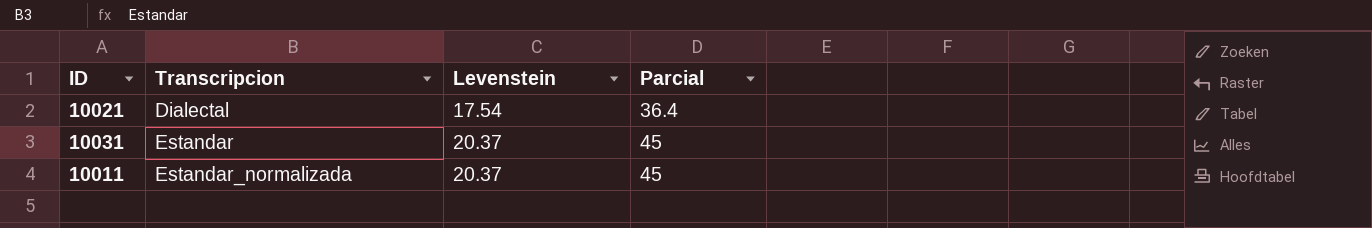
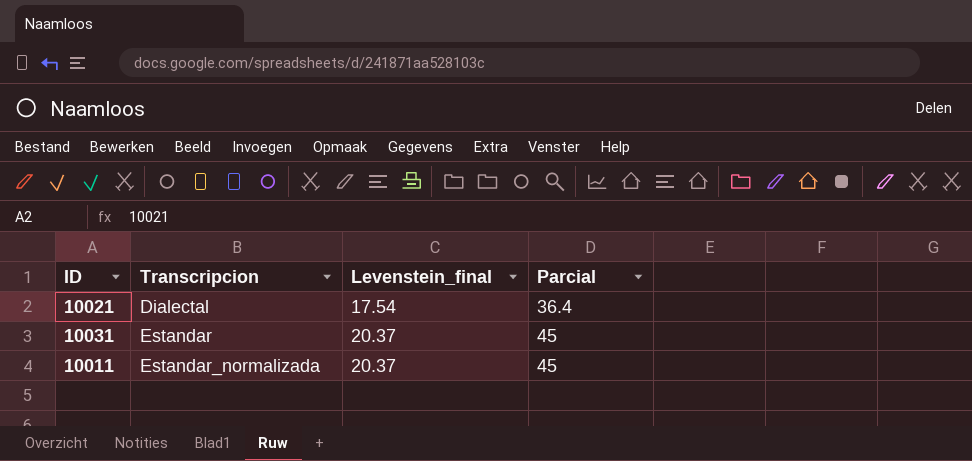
column name: Levenstein -> Levenstein_final

